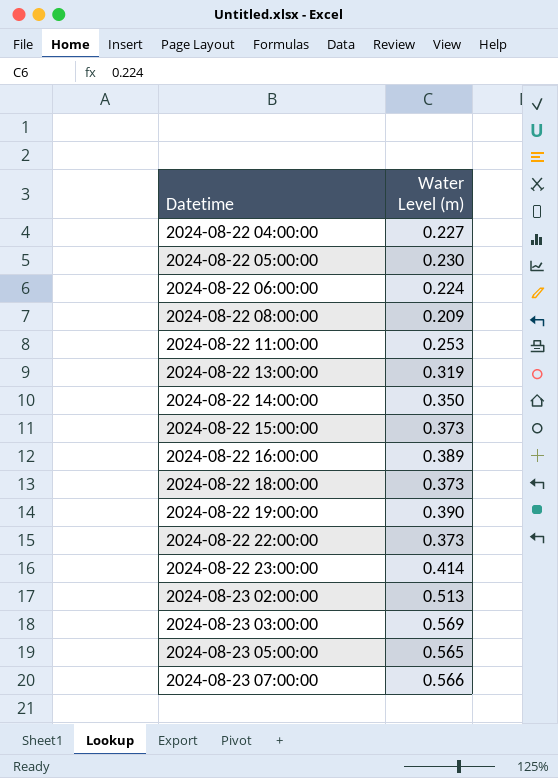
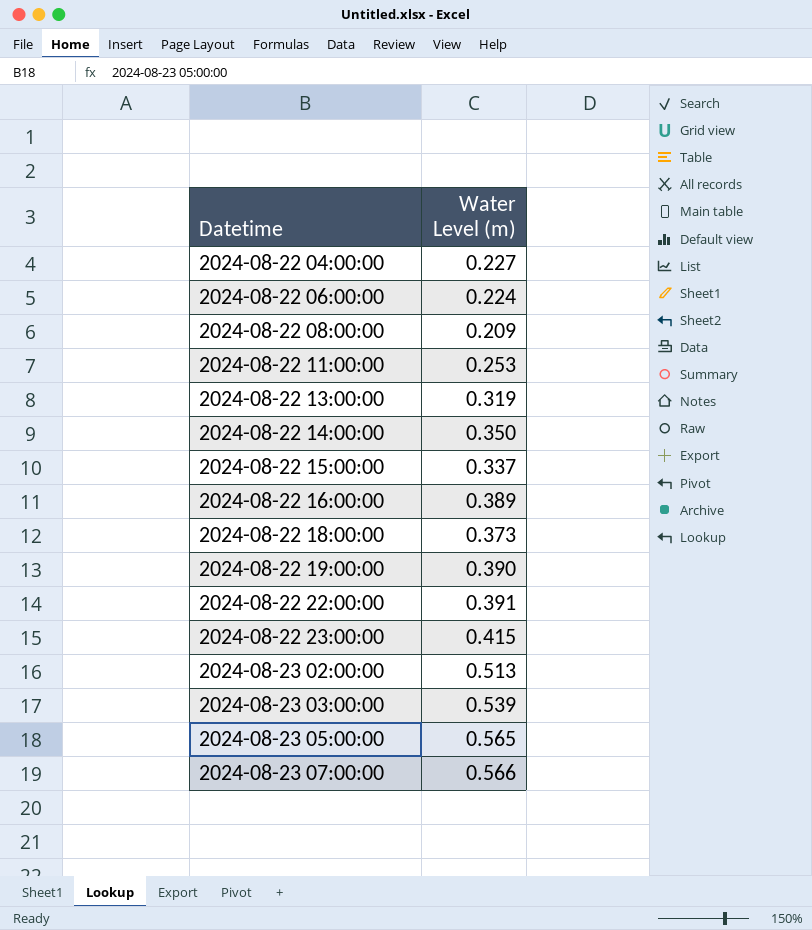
row 2024-08-22 05:00:00: 0.230 -> none
2024-08-22 15:00:00 | Water Level (m): 0.373 -> 0.337
2024-08-22 22:00:00 | Water Level (m): 0.373 -> 0.391
2024-08-22 23:00:00 | Water Level (m): 0.414 -> 0.415
2024-08-23 03:00:00 | Water Level (m): 0.569 -> 0.539

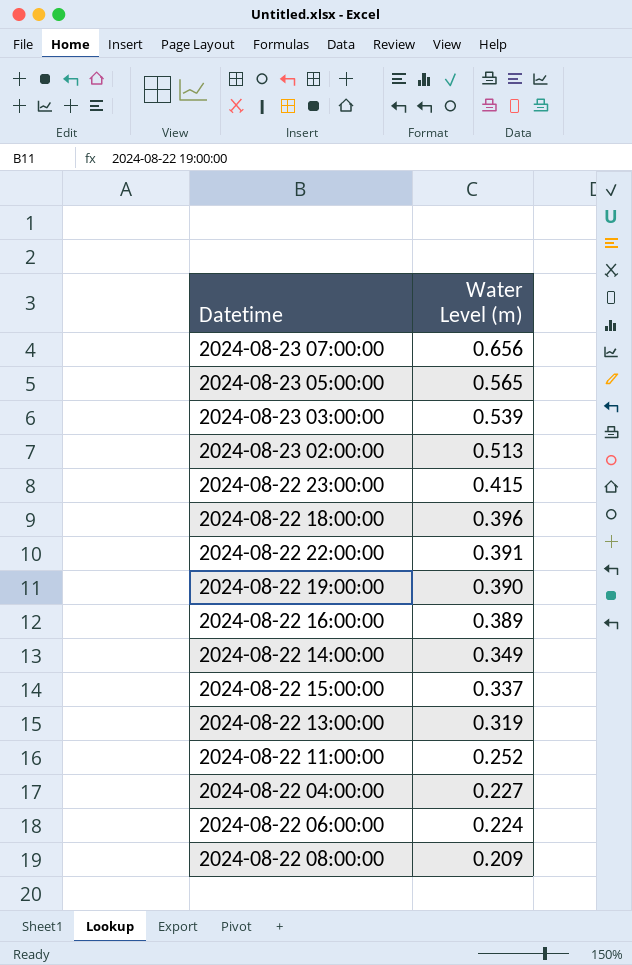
row order: Datetime ascending -> Water Level (m) descending
2024-08-23 07:00:00 | Water Level (m): 0.566 -> 0.656
2024-08-22 18:00:00 | Water Level (m): 0.373 -> 0.396
2024-08-22 14:00:00 | Water Level (m): 0.350 -> 0.349
2024-08-22 11:00:00 | Water Level (m): 0.253 -> 0.252

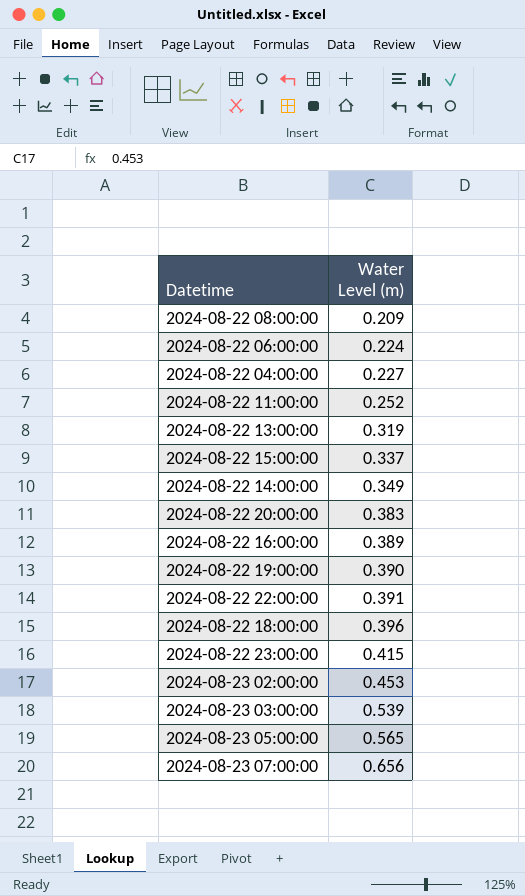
row order: Water Level (m) descending -> Water Level (m) ascending
row 2024-08-22 20:00:00: none -> 0.383
2024-08-23 02:00:00 | Water Level (m): 0.513 -> 0.453

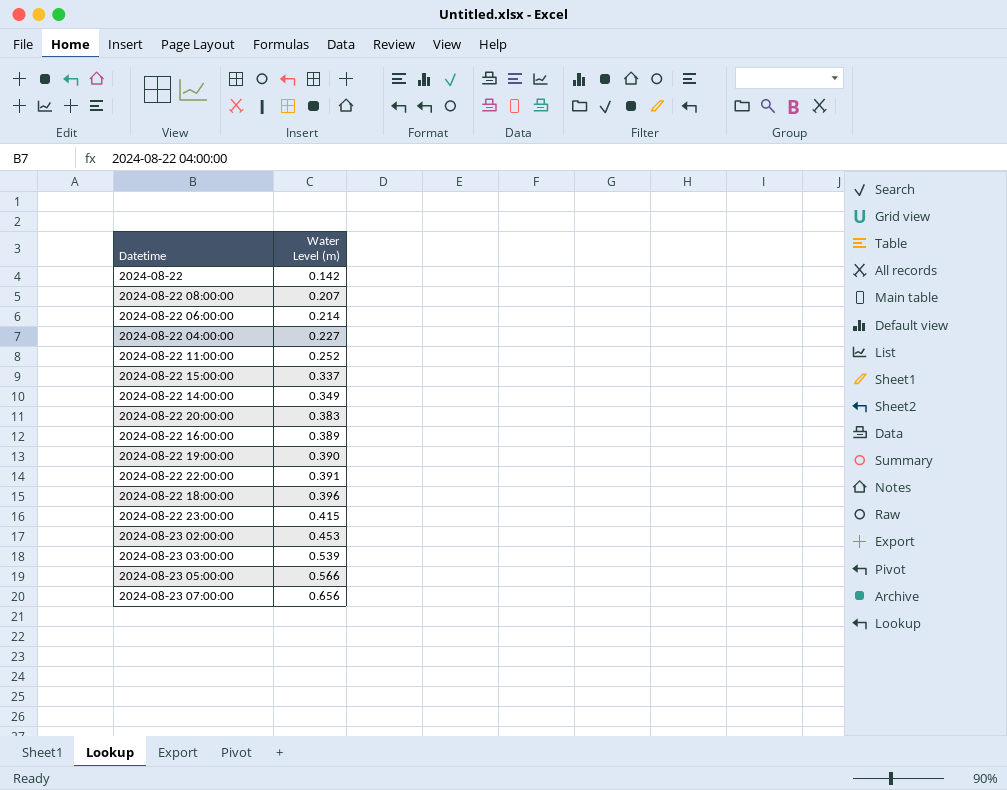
row 2024-08-22 13:00:00: 0.319 -> none
row 2024-08-22: none -> 0.142
2024-08-22 08:00:00 | Water Level (m): 0.209 -> 0.207
2024-08-22 06:00:00 | Water Level (m): 0.224 -> 0.214
2024-08-23 05:00:00 | Water Level (m): 0.565 -> 0.566

